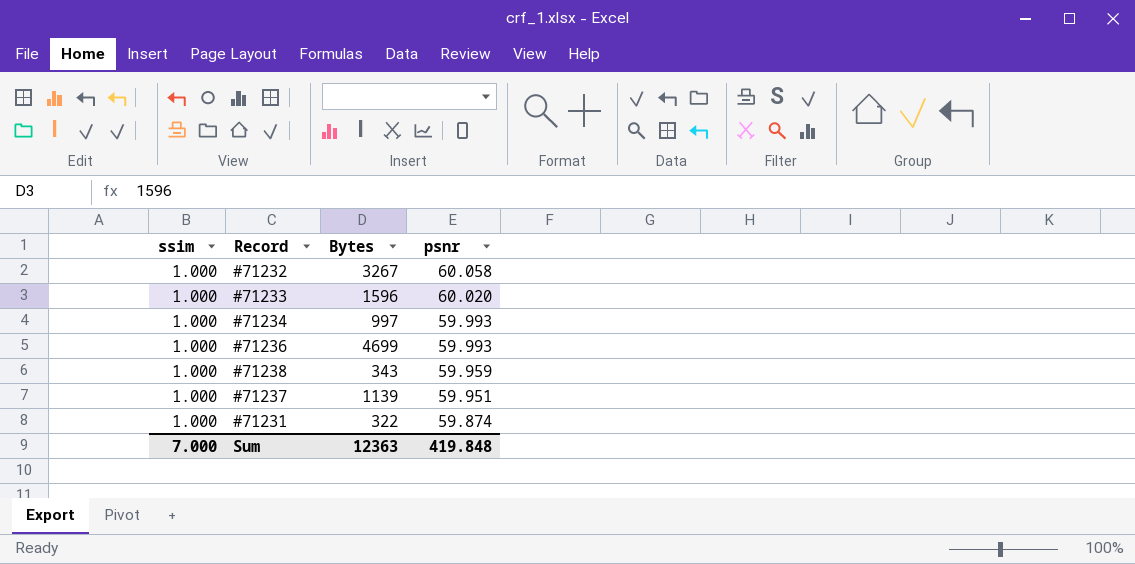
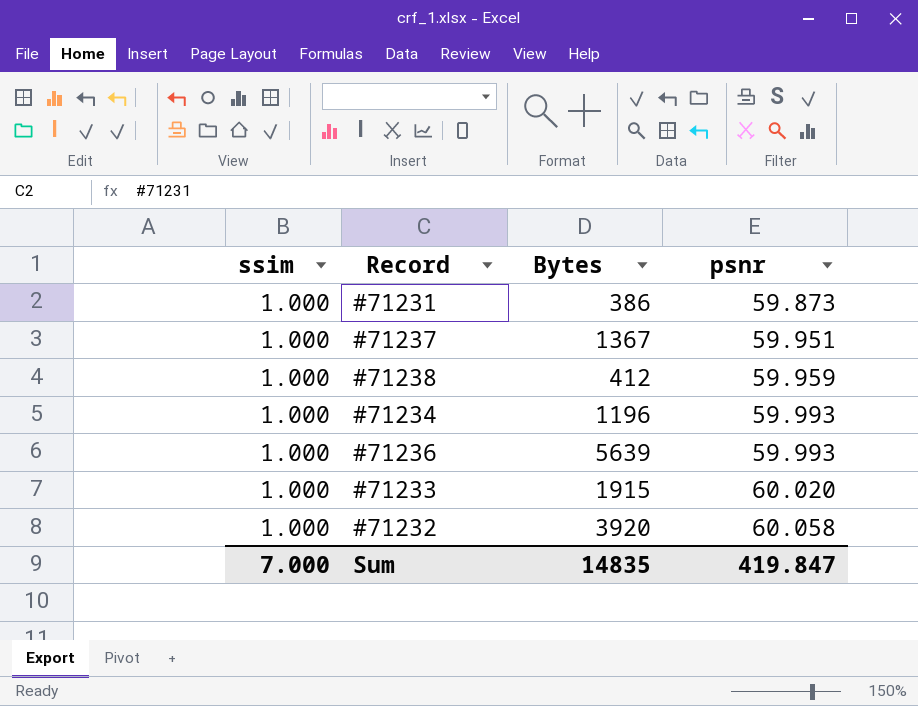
row order: psnr descending -> psnr ascending
#71231 | Bytes: 322 -> 386
#71231 | psnr: 59.874 -> 59.873
#71237 | Bytes: 1139 -> 1367
#71238 | Bytes: 343 -> 412
#71234 | Bytes: 997 -> 1196
#71236 | Bytes: 4699 -> 5639
#71233 | Bytes: 1596 -> 1915
#71232 | Bytes: 3267 -> 3920
Sum | Bytes: 12363 -> 14835
Sum | psnr: 419.848 -> 419.847

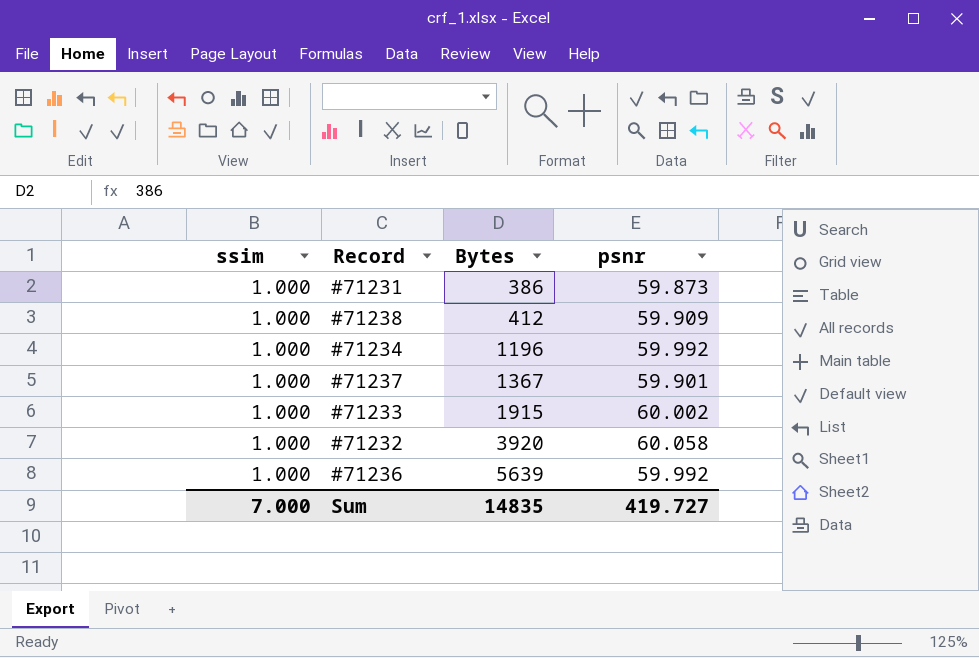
row order: psnr ascending -> Bytes ascending
#71238 | psnr: 59.959 -> 59.909
#71234 | psnr: 59.993 -> 59.992
#71237 | psnr: 59.951 -> 59.901
#71233 | psnr: 60.020 -> 60.002
#71236 | psnr: 59.993 -> 59.992
Sum | psnr: 419.847 -> 419.727

